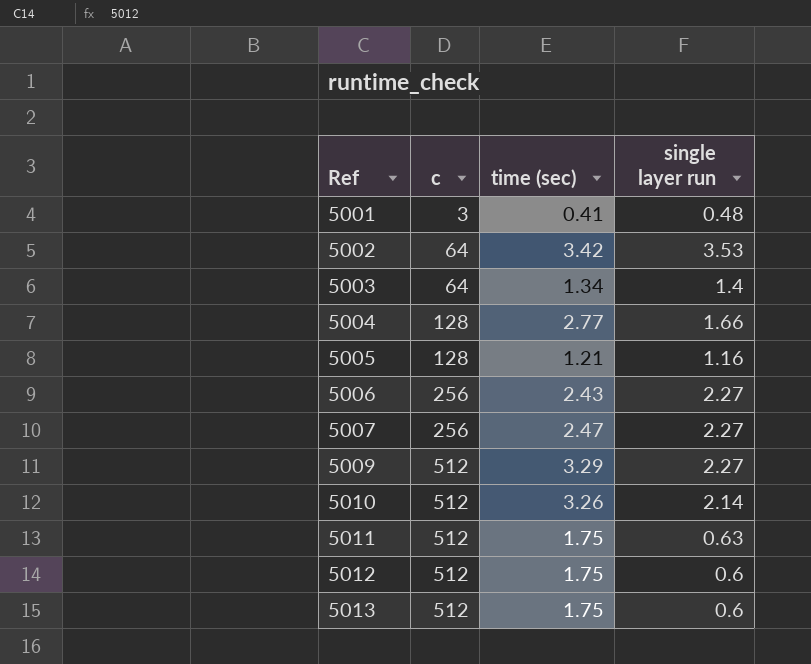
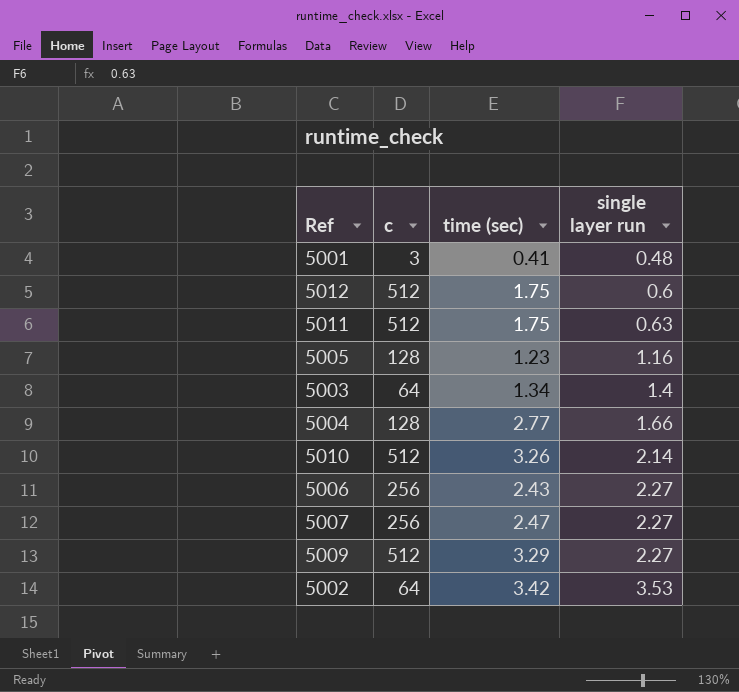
row order: Ref ascending -> single layer run ascending
row 5013: 512 | 1.75 | 0.6 -> none
5005 | time (sec): 1.21 -> 1.23

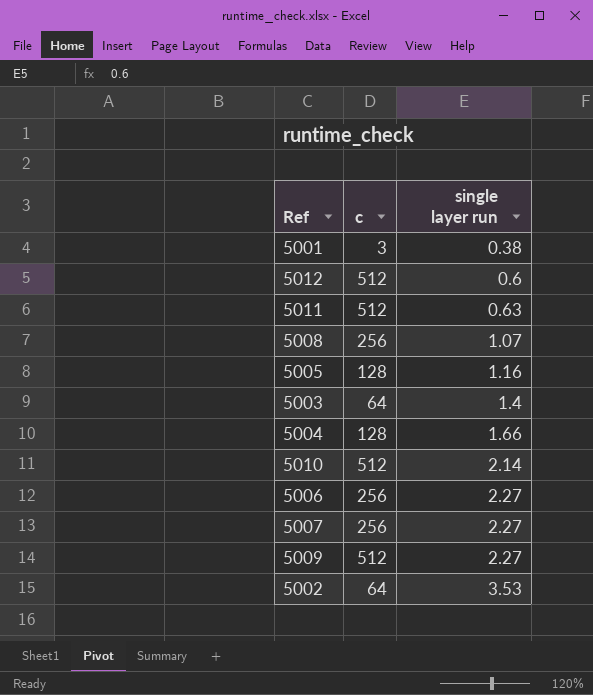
column time (sec) | position: 3 -> none
5001 | single layer run: 0.48 -> 0.38
row 5008: none -> 256 | 1.07

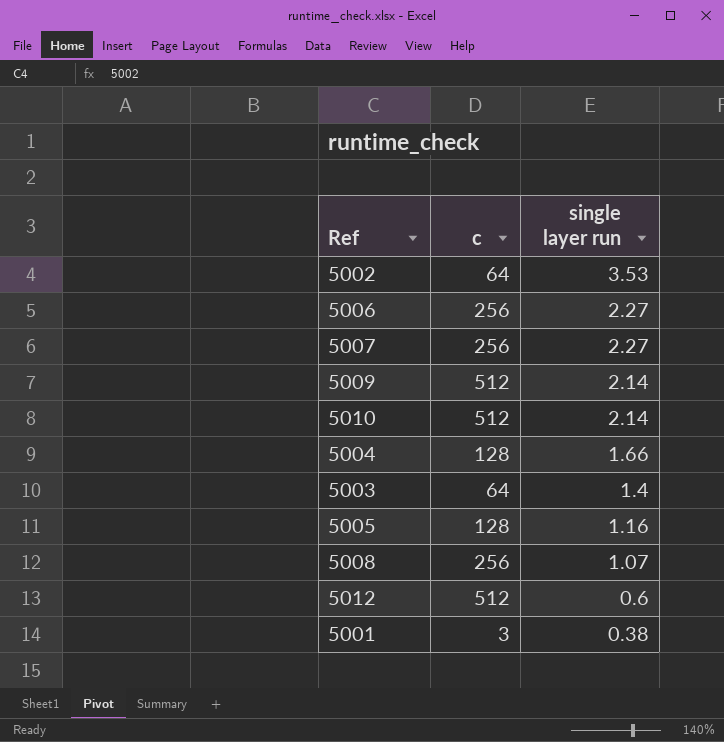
row order: single layer run ascending -> single layer run descending
row 5011: 512 | 0.63 -> none
5009 | single layer run: 2.27 -> 2.14

